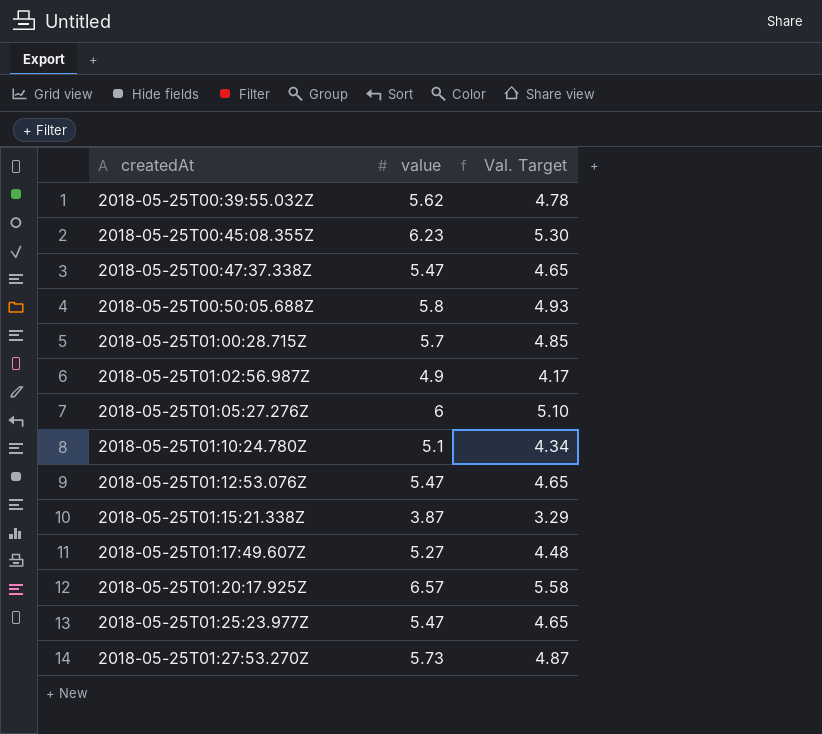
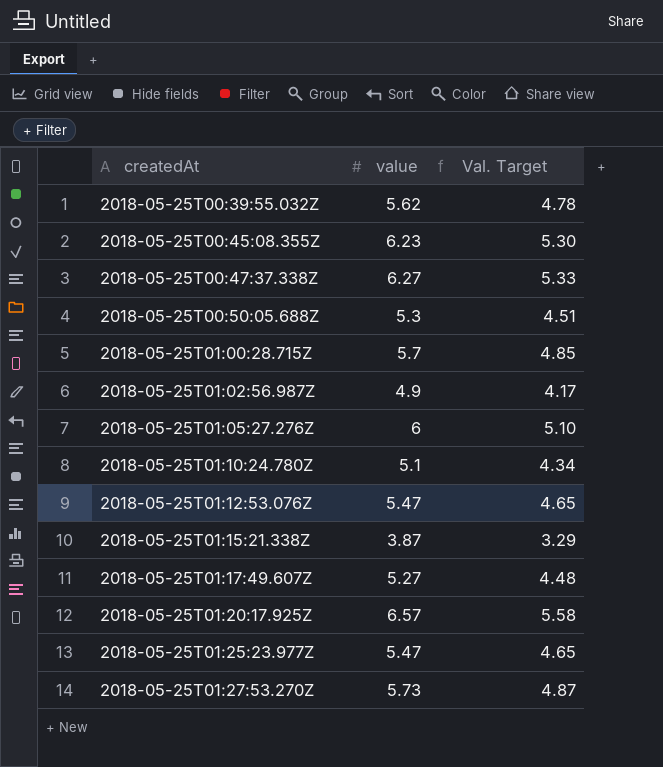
2018-05-25T00:47:37.338Z | value: 5.47 -> 6.27
2018-05-25T00:47:37.338Z | Val. Target: 4.65 -> 5.33
2018-05-25T00:50:05.688Z | value: 5.8 -> 5.3
2018-05-25T00:50:05.688Z | Val. Target: 4.93 -> 4.51

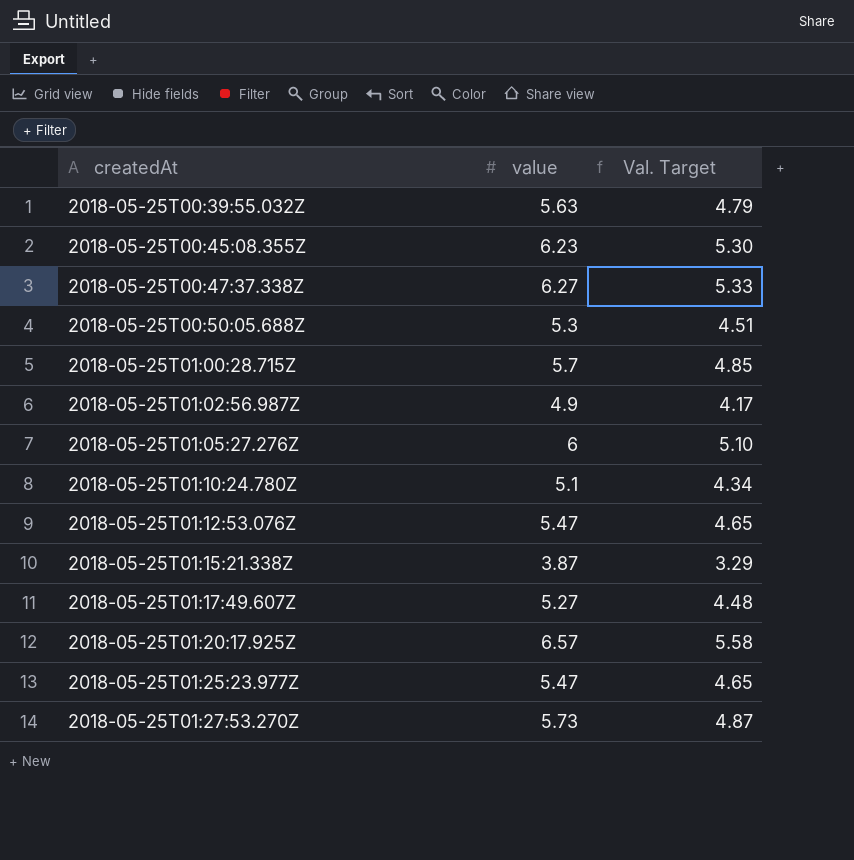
2018-05-25T00:39:55.032Z | value: 5.62 -> 5.63
2018-05-25T00:39:55.032Z | Val. Target: 4.78 -> 4.79

